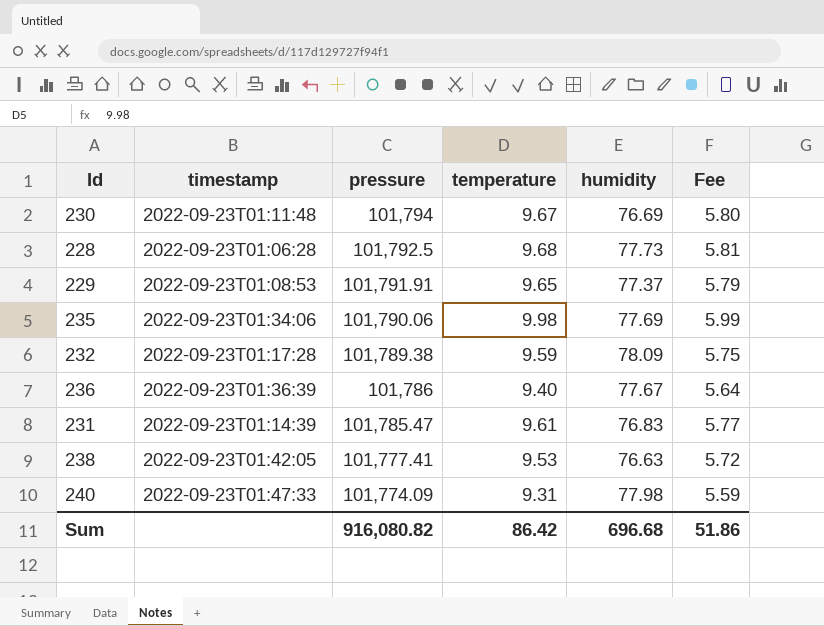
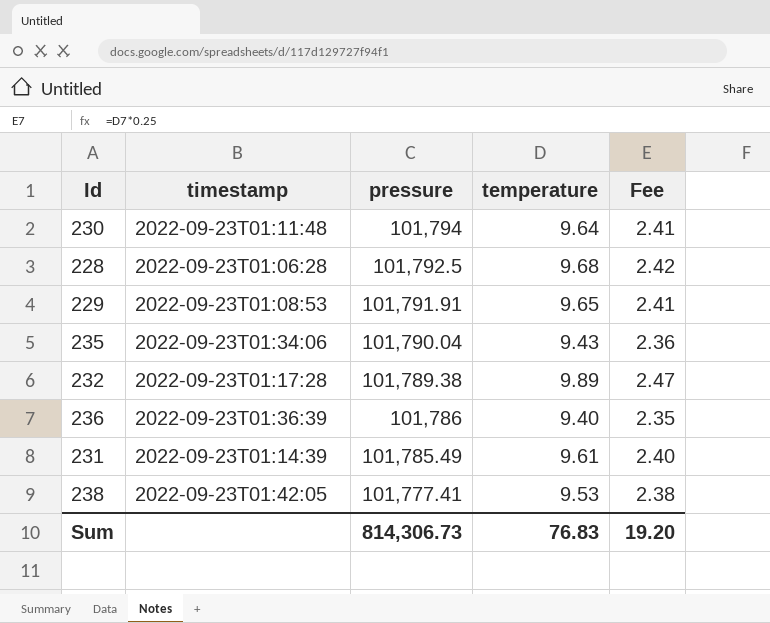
column humidity | position: 5 -> none
column Fee | formula: [temperature] * 0.6 -> [temperature] * 0.25
row 240: 2022-09-23T01:47:33 | 101,774.09 | 9.31 | 77.98 | 5.59 -> none
230 | temperature: 9.67 -> 9.64
235 | pressure: 101,790.06 -> 101,790.04
235 | temperature: 9.98 -> 9.43
232 | temperature: 9.59 -> 9.89
231 | pressure: 101,785.47 -> 101,785.49
Sum | pressure: 916,080.82 -> 814,306.73
Sum | temperature: 86.42 -> 76.83
Sum | Fee: 51.86 -> 19.20

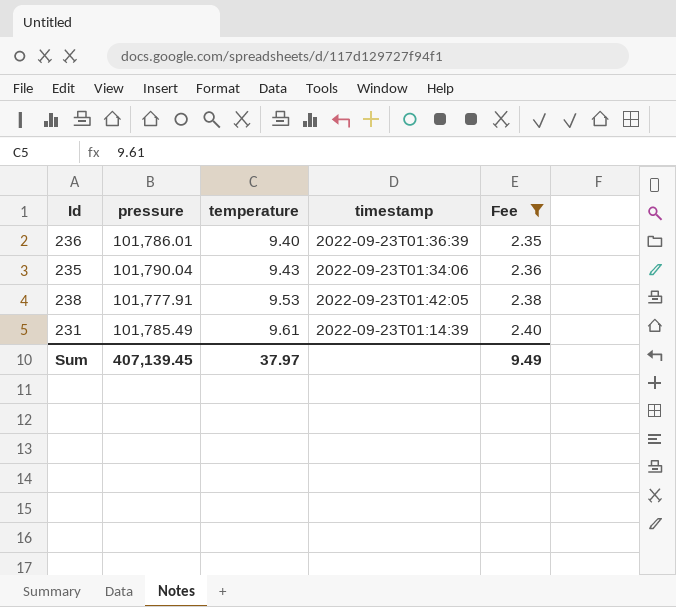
filter: none -> Fee <= 2.40
row order: pressure descending -> temperature ascending
column timestamp | position: 2 -> 4
236 | pressure: 101,786 -> 101,786.01
238 | pressure: 101,777.41 -> 101,777.91
Sum | pressure: 814,306.73 -> 407,139.45
Sum | temperature: 76.83 -> 37.97
Sum | Fee: 19.20 -> 9.49

